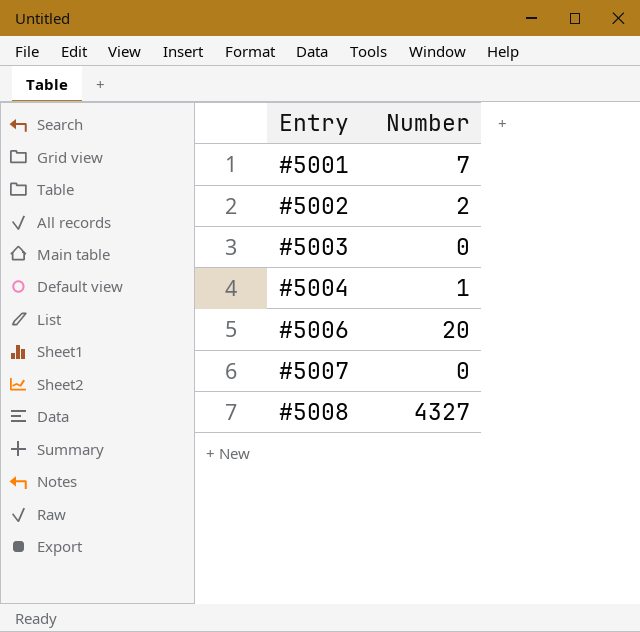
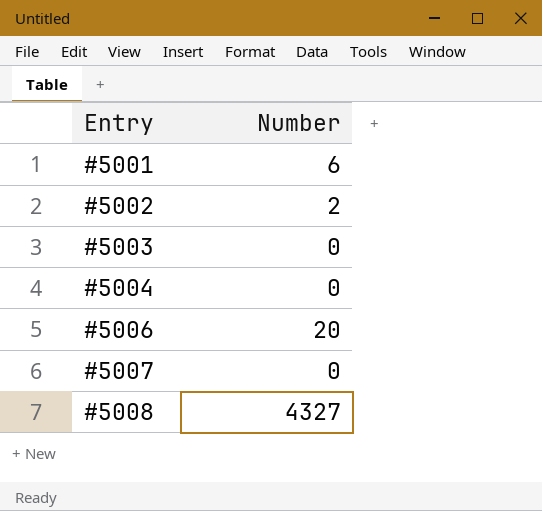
#5001 | Number: 7 -> 6
#5004 | Number: 1 -> 0

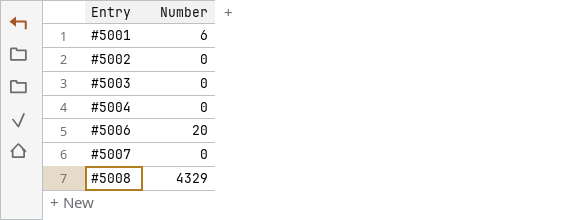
#5002 | Number: 2 -> 0
#5008 | Number: 4327 -> 4329

